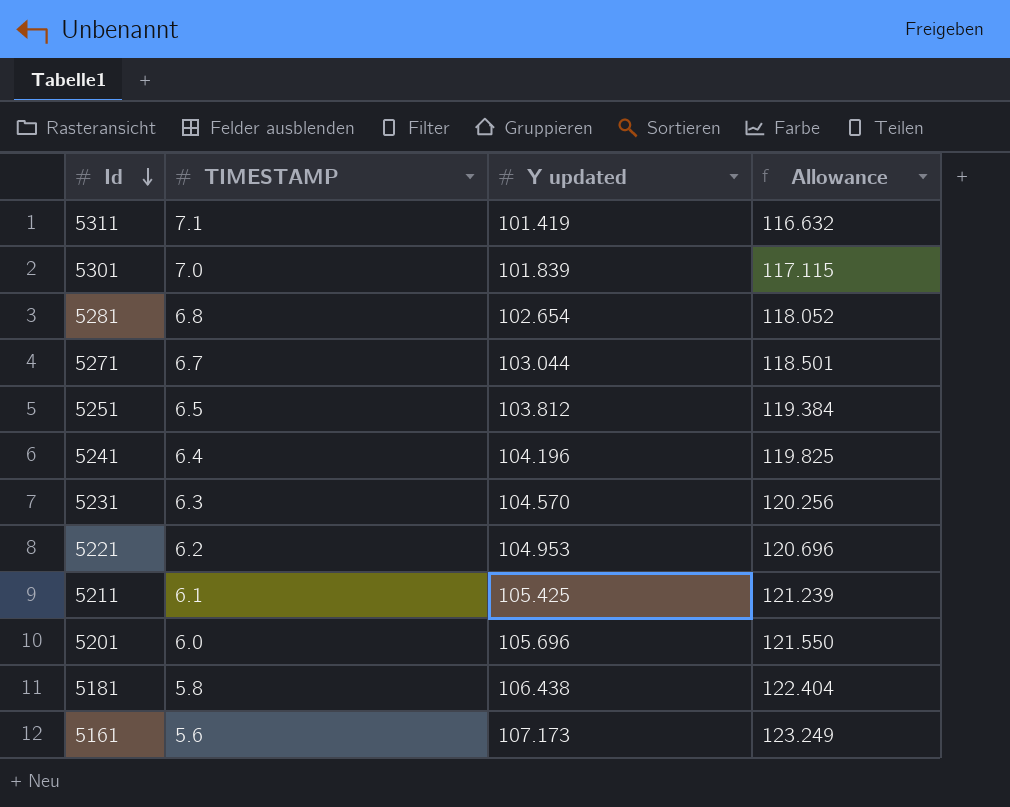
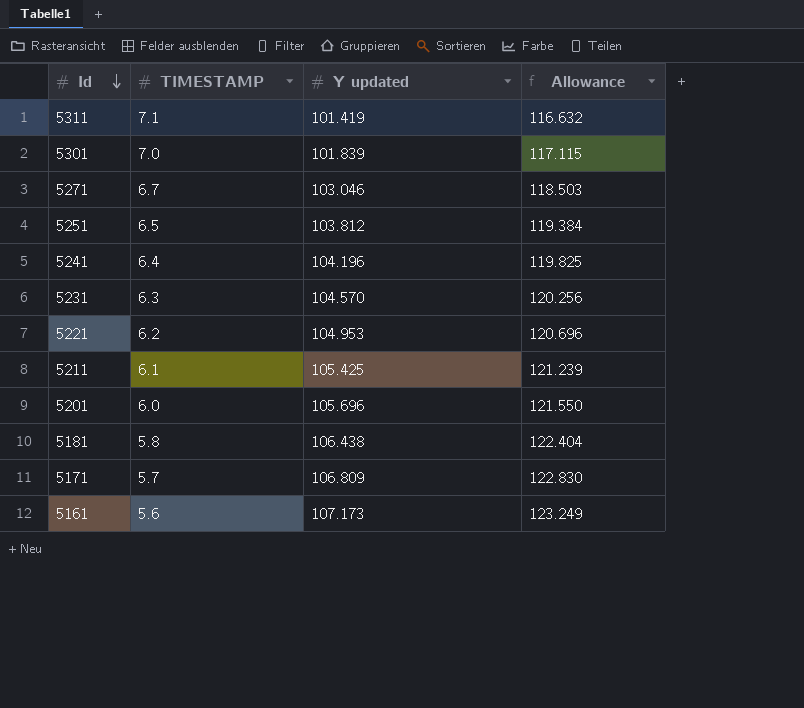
row 5281: 6.8 | 102.654 | 118.052 -> none
5271 | Y updated: 103.044 -> 103.046
5271 | Allowance: 118.501 -> 118.503
row 5171: none -> 5.7 | 106.809 | 122.830

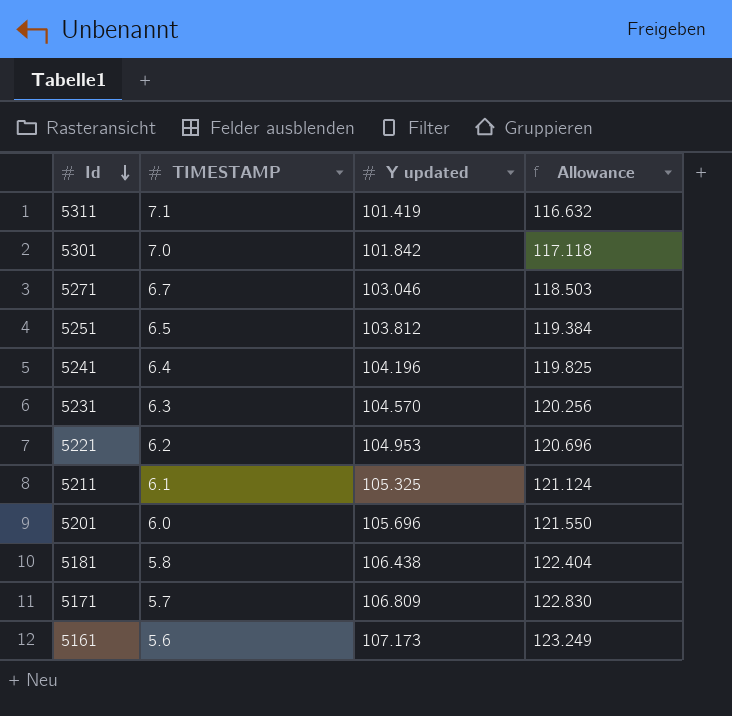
5301 | Y updated: 101.839 -> 101.842
5301 | Allowance: 117.115 -> 117.118
5211 | Y updated: 105.425 -> 105.325
5211 | Allowance: 121.239 -> 121.124

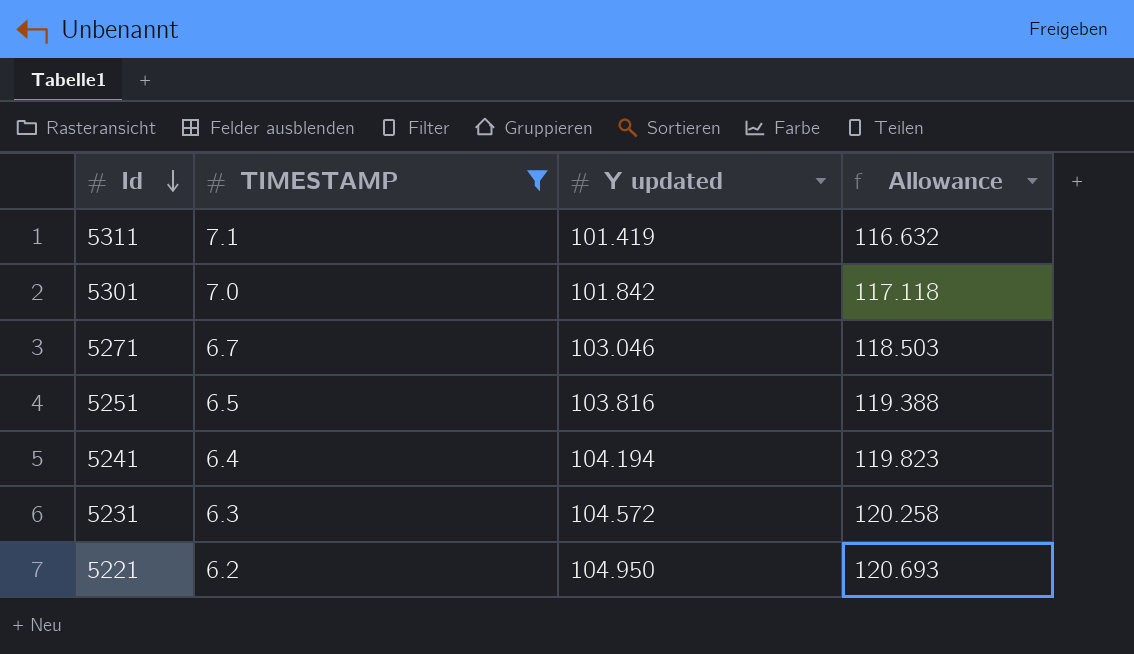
filter: none -> TIMESTAMP >= 6.2
5251 | Y updated: 103.812 -> 103.816
5251 | Allowance: 119.384 -> 119.388
5241 | Y updated: 104.196 -> 104.194
5241 | Allowance: 119.825 -> 119.823
5231 | Y updated: 104.570 -> 104.572
5231 | Allowance: 120.256 -> 120.258
5221 | Y updated: 104.953 -> 104.950
5221 | Allowance: 120.696 -> 120.693

